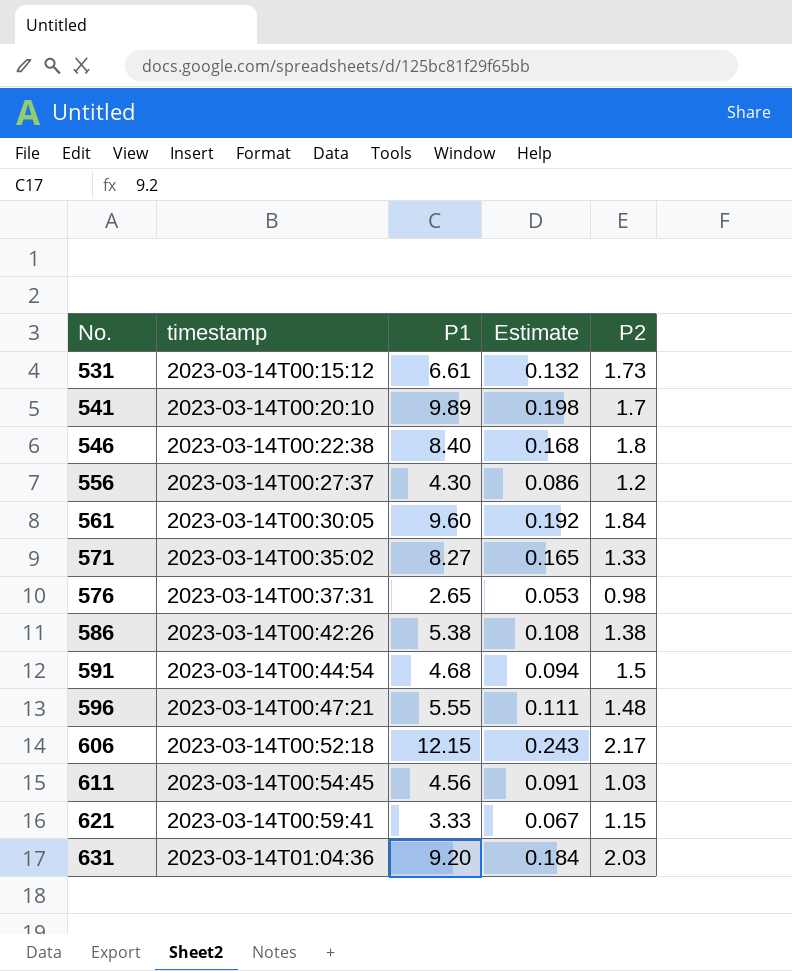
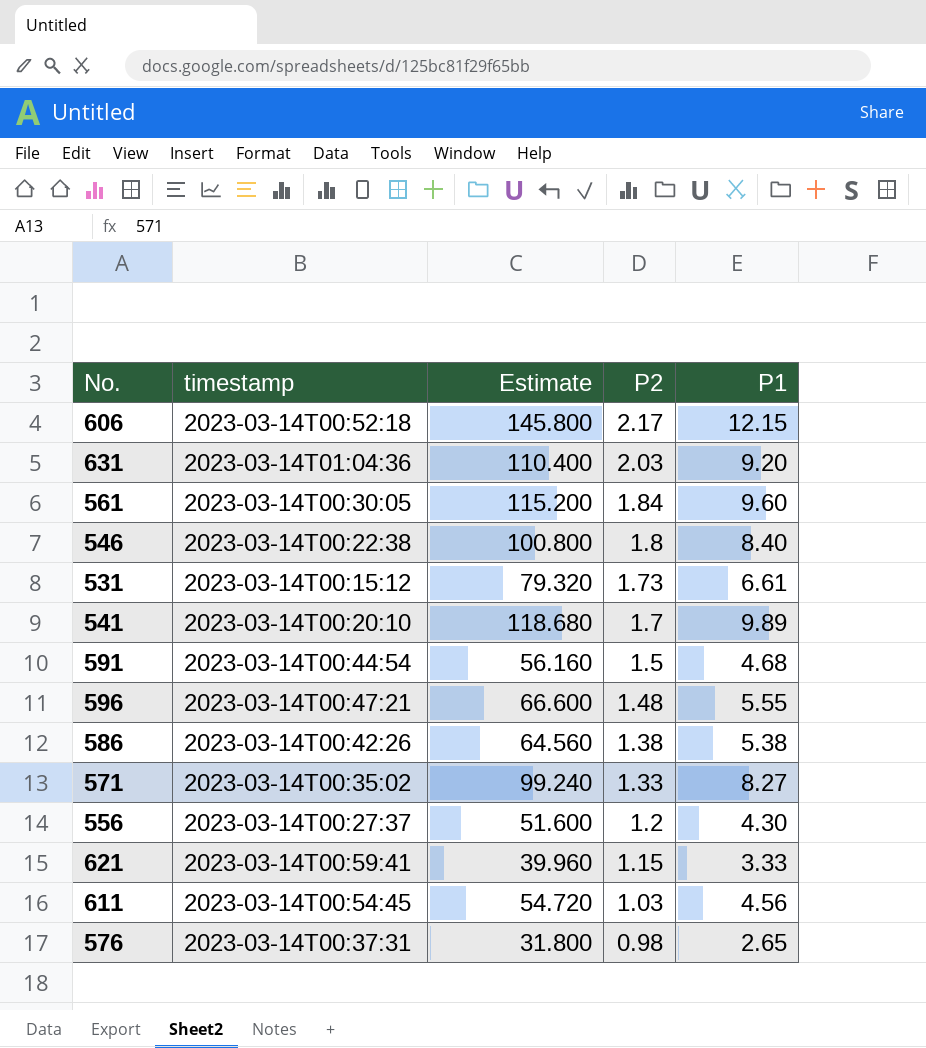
row order: No. ascending -> P2 descending
column Estimate | formula: [P1] * 0.02 -> [P1] * 12
column P1 | position: 3 -> 5

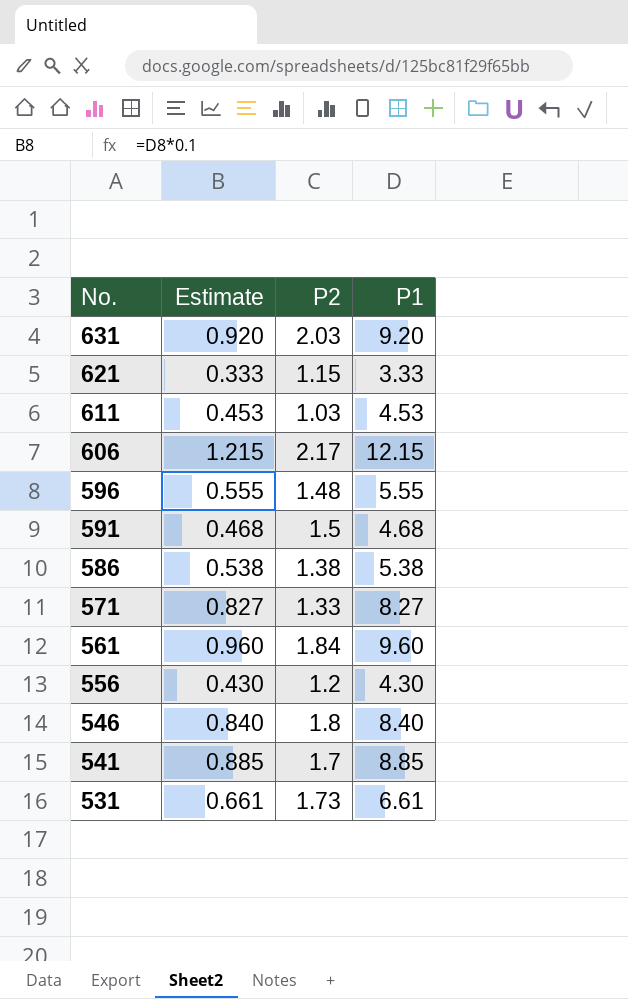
row order: P2 descending -> No. descending
column timestamp | position: 2 -> none
column Estimate | formula: [P1] * 12 -> [P1] * 0.1
row 576: 2023-03-14T00:37:31 | 31.800 | 0.98 | 2.65 -> none
611 | P1: 4.56 -> 4.53
541 | P1: 9.89 -> 8.85

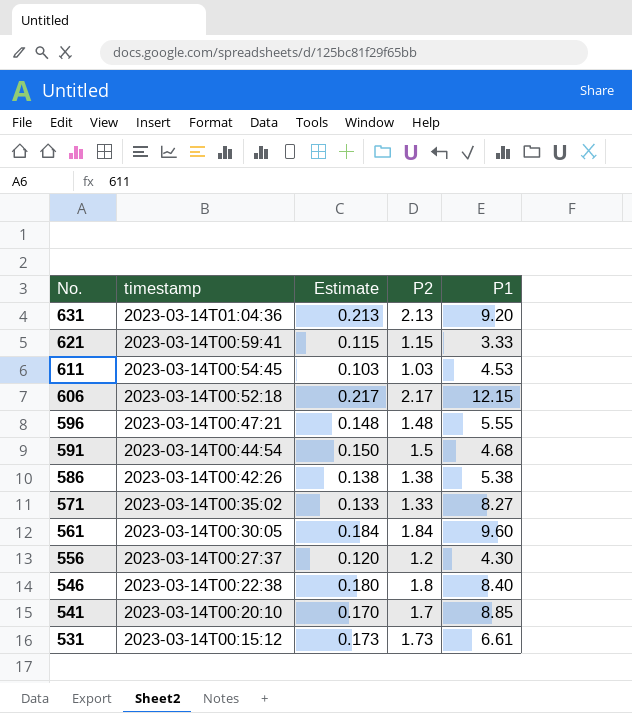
column timestamp | position: none -> 2
column Estimate | formula: [P1] * 0.1 -> [P2] * 0.1
631 | P2: 2.03 -> 2.13

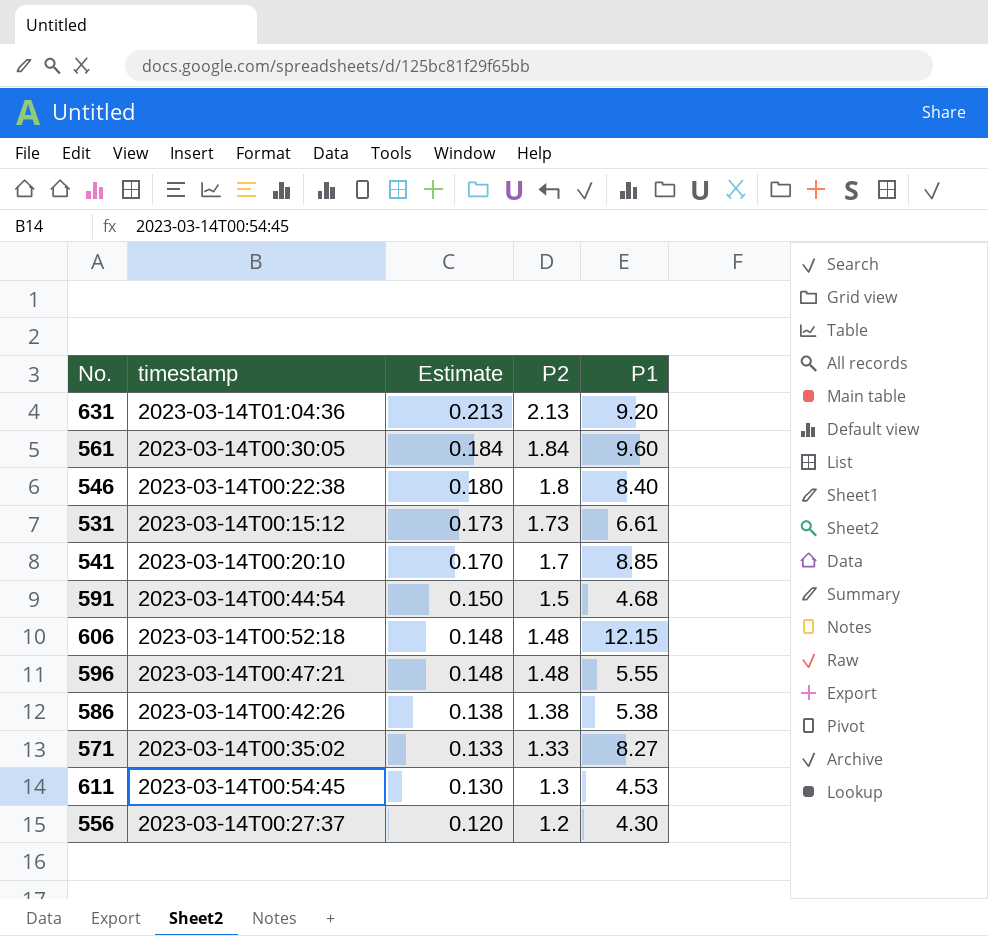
row order: No. descending -> Estimate descending
row 621: 2023-03-14T00:59:41 | 0.115 | 1.15 | 3.33 -> none
606 | Estimate: 0.217 -> 0.148
606 | P2: 2.17 -> 1.48
611 | Estimate: 0.103 -> 0.130
611 | P2: 1.03 -> 1.3

